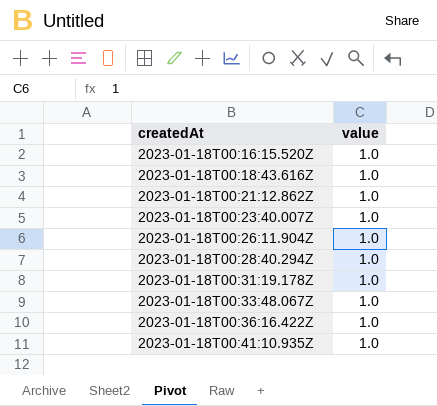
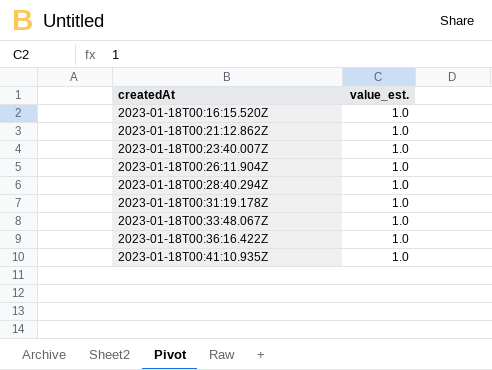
column name: value -> value_est.
row 2023-01-18T00:18:43.616Z: 1.0 -> none

